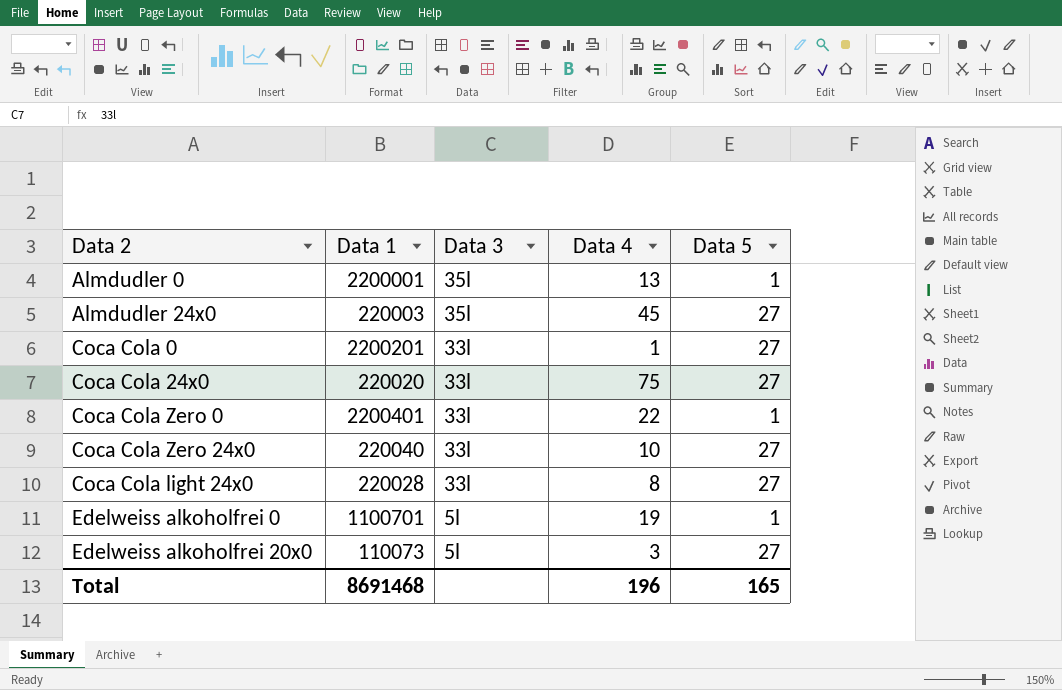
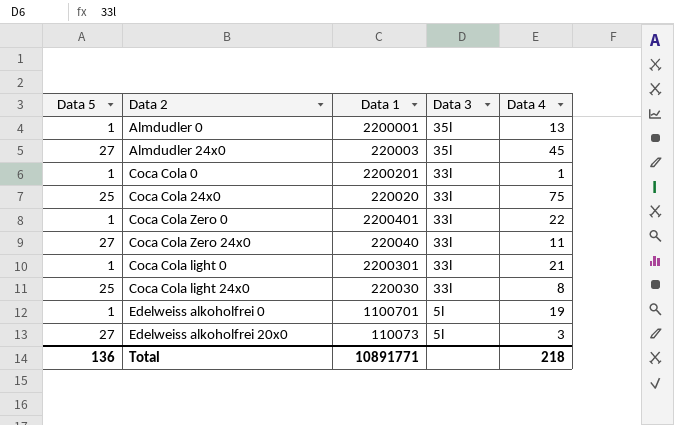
column Data 5 | position: 5 -> 1
Coca Cola 0 | Data 5: 27 -> 1
Coca Cola 24x0 | Data 5: 27 -> 25
Coca Cola Zero 24x0 | Data 4: 10 -> 11
row Coca Cola light 0: none -> 1 | 2200301 | 33l | 21
Coca Cola light 24x0 | Data 5: 27 -> 25
Coca Cola light 24x0 | Data 1: 220028 -> 220030
Total | Data 5: 165 -> 136
Total | Data 1: 8691468 -> 10891771
Total | Data 4: 196 -> 218

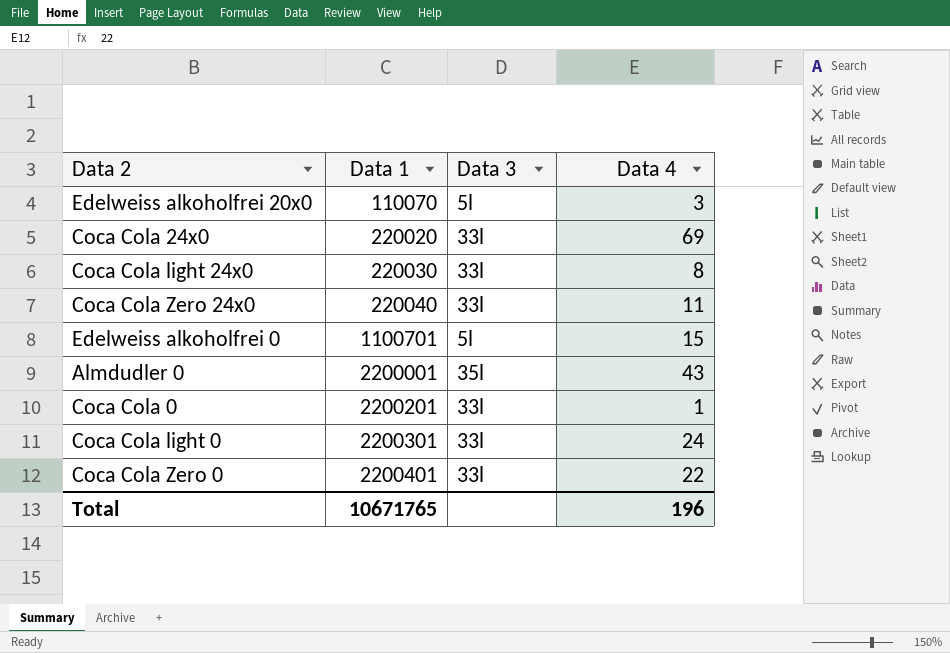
row order: Data 3 descending -> Data 1 ascending
column Data 5 | position: 1 -> none
row Almdudler 24x0: 27 | 220003 | 35l | 45 -> none
Edelweiss alkoholfrei 20x0 | Data 1: 110073 -> 110070
Coca Cola 24x0 | Data 4: 75 -> 69
Edelweiss alkoholfrei 0 | Data 4: 19 -> 15
Almdudler 0 | Data 4: 13 -> 43
Coca Cola light 0 | Data 4: 21 -> 24
Total | Data 1: 10891771 -> 10671765
Total | Data 4: 218 -> 196

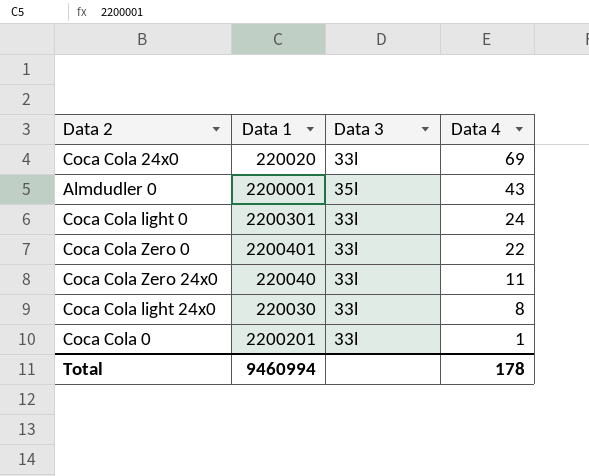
row order: Data 1 ascending -> Data 4 descending
row Edelweiss alkoholfrei 20x0: 110070 | 5l | 3 -> none
row Edelweiss alkoholfrei 0: 1100701 | 5l | 15 -> none
Total | Data 1: 10671765 -> 9460994
Total | Data 4: 196 -> 178

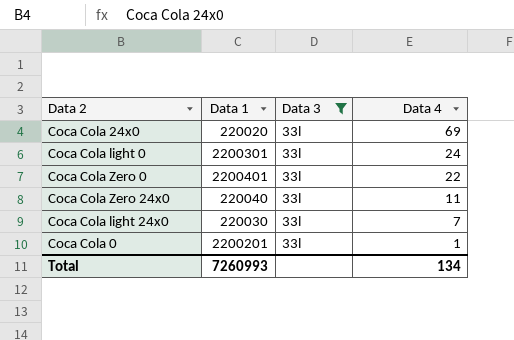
filter: none -> Data 3 = 33l
Coca Cola light 24x0 | Data 4: 8 -> 7
Total | Data 1: 9460994 -> 7260993
Total | Data 4: 178 -> 134

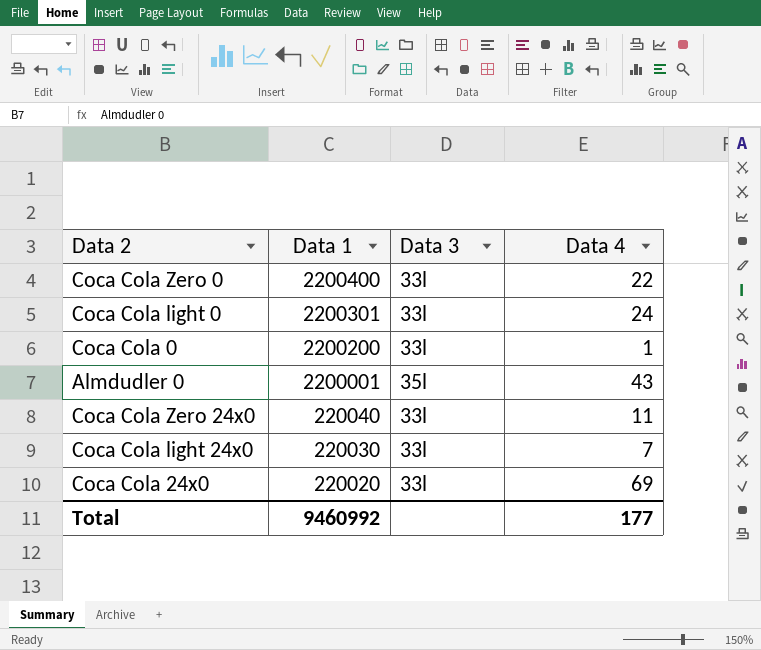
filter: Data 3 = 33l -> none
row order: Data 4 descending -> Data 1 descending
Coca Cola Zero 0 | Data 1: 2200401 -> 2200400
Coca Cola 0 | Data 1: 2200201 -> 2200200
Total | Data 1: 7260993 -> 9460992
Total | Data 4: 134 -> 177

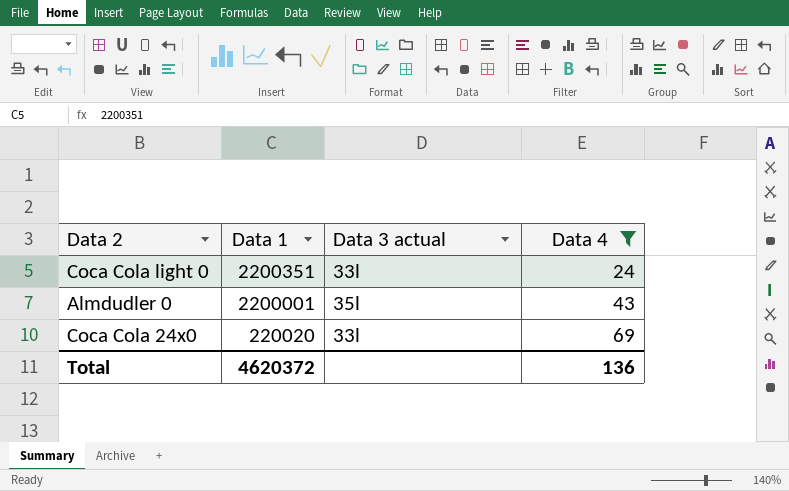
filter: none -> Data 4 >= 24
column name: Data 3 -> Data 3 actual
Coca Cola light 0 | Data 1: 2200301 -> 2200351
Total | Data 1: 9460992 -> 4620372
Total | Data 4: 177 -> 136

